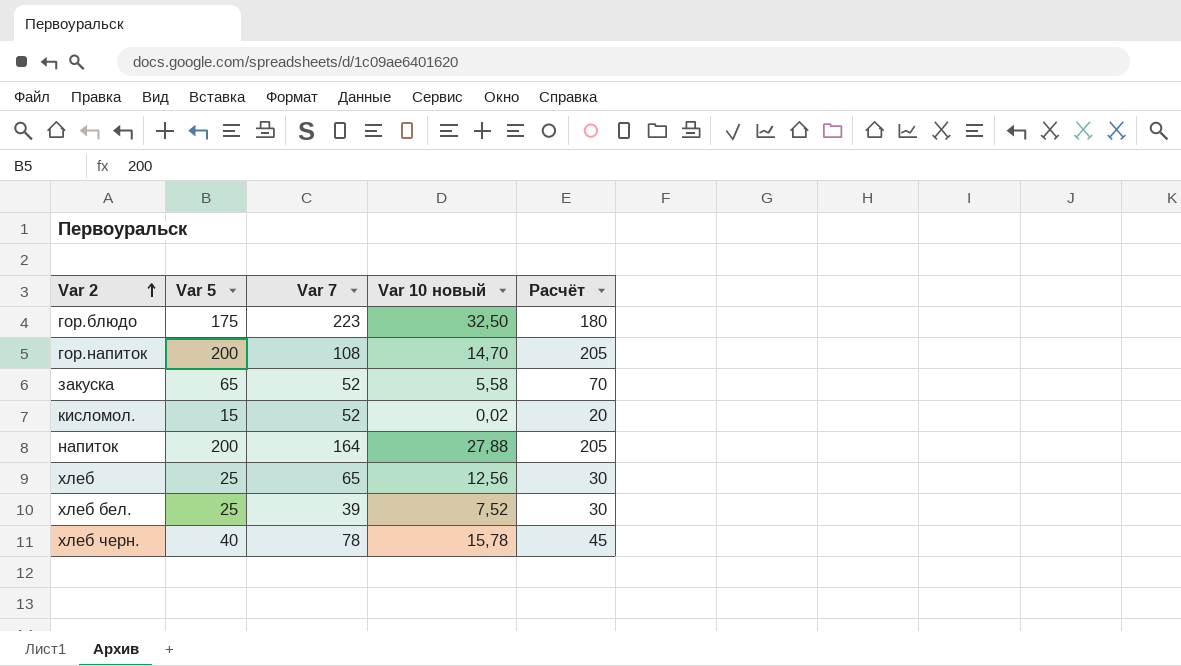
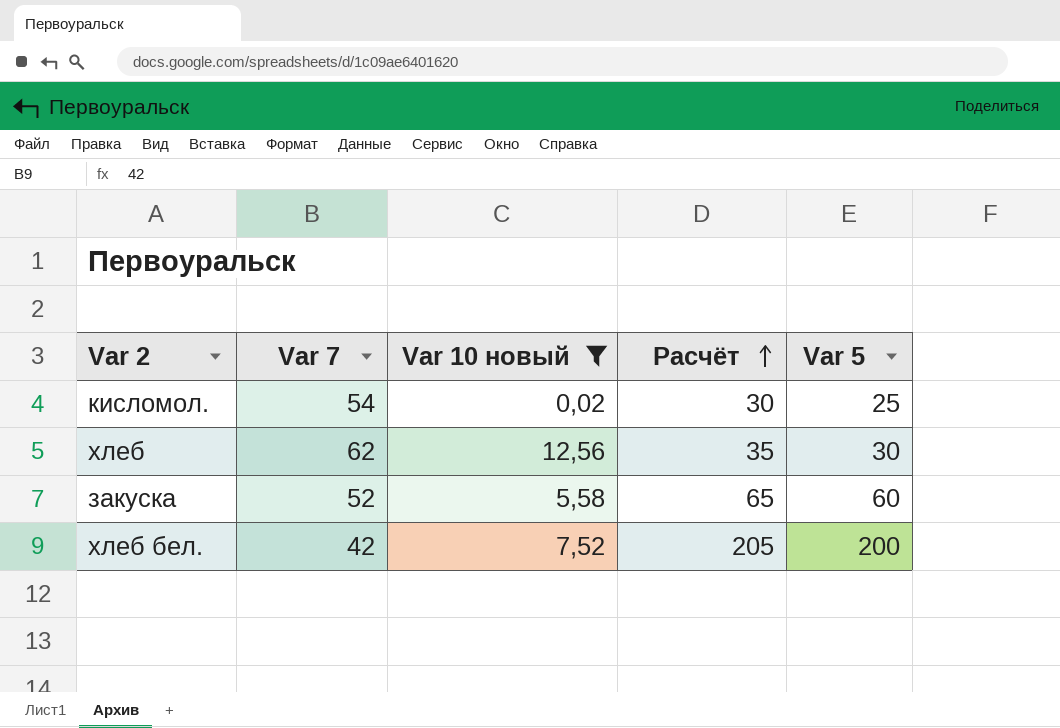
filter: none -> Var 10 новый <= 12,56
row order: Var 2 ascending -> Расчёт ascending
column Var 5 | position: 2 -> 5
кисломол. | Var 7: 52 -> 54
кисломол. | Расчёт: 20 -> 30
кисломол. | Var 5: 15 -> 25
хлеб | Var 7: 65 -> 62
хлеб | Расчёт: 30 -> 35
хлеб | Var 5: 25 -> 30
закуска | Расчёт: 70 -> 65
закуска | Var 5: 65 -> 60
хлеб бел. | Var 7: 39 -> 42
хлеб бел. | Расчёт: 30 -> 205
хлеб бел. | Var 5: 25 -> 200

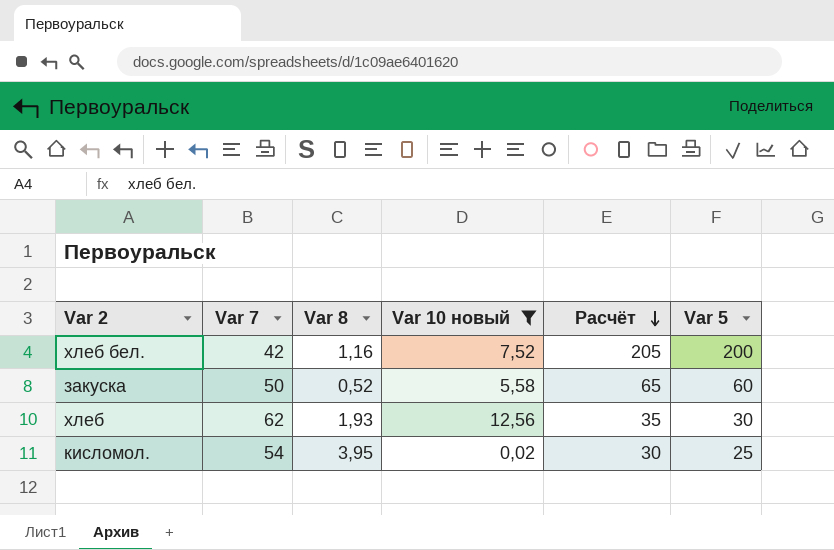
row order: Расчёт ascending -> Расчёт descending
column Var 8 | position: none -> 3
закуска | Var 7: 52 -> 50

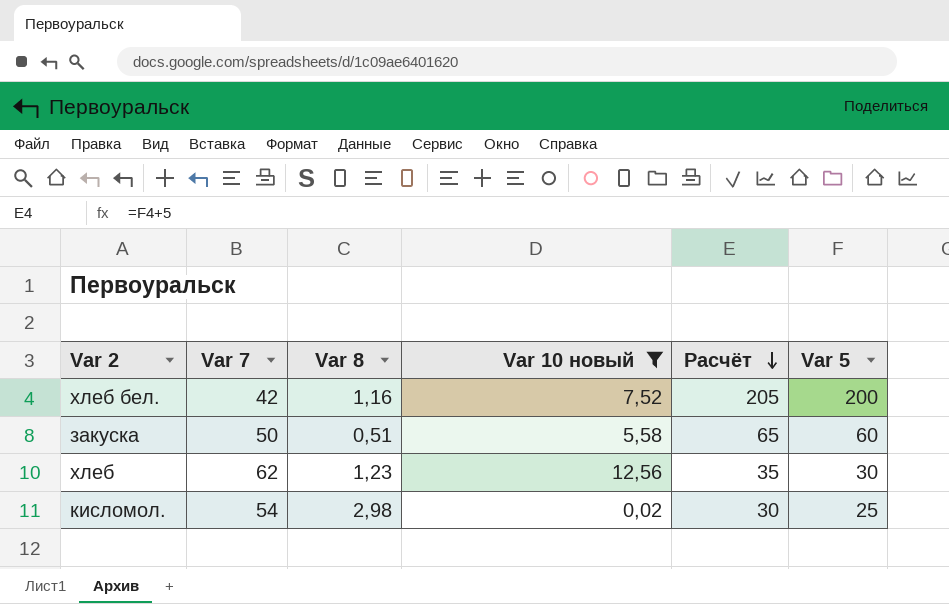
закуска | Var 8: 0,52 -> 0,51
хлеб | Var 8: 1,93 -> 1,23
кисломол. | Var 8: 3,95 -> 2,98

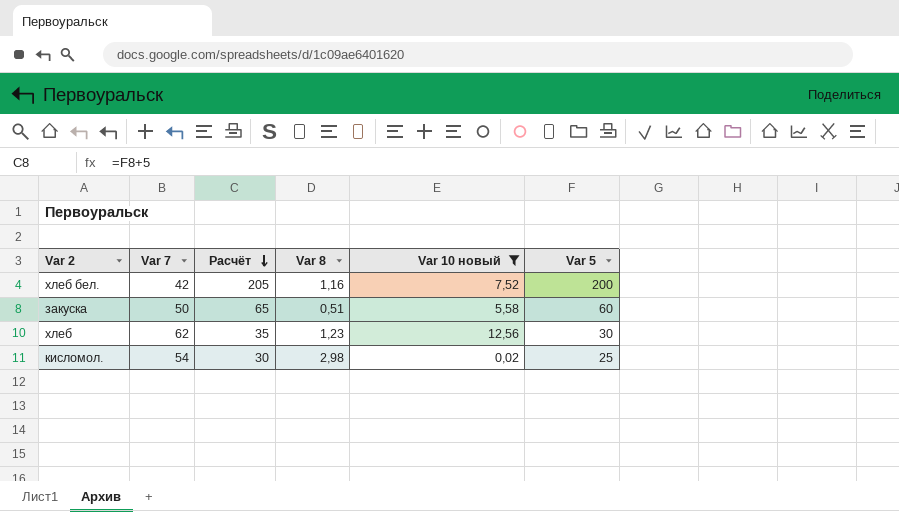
column Расчёт | position: 5 -> 3

